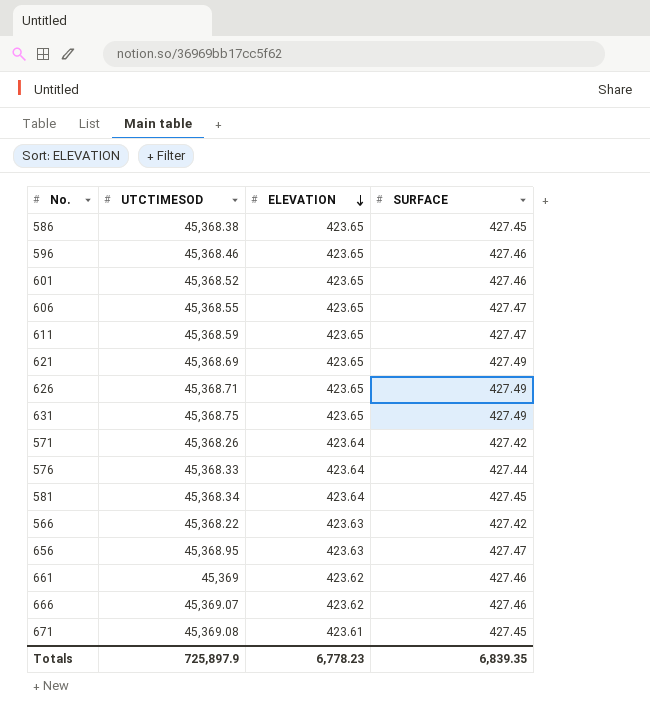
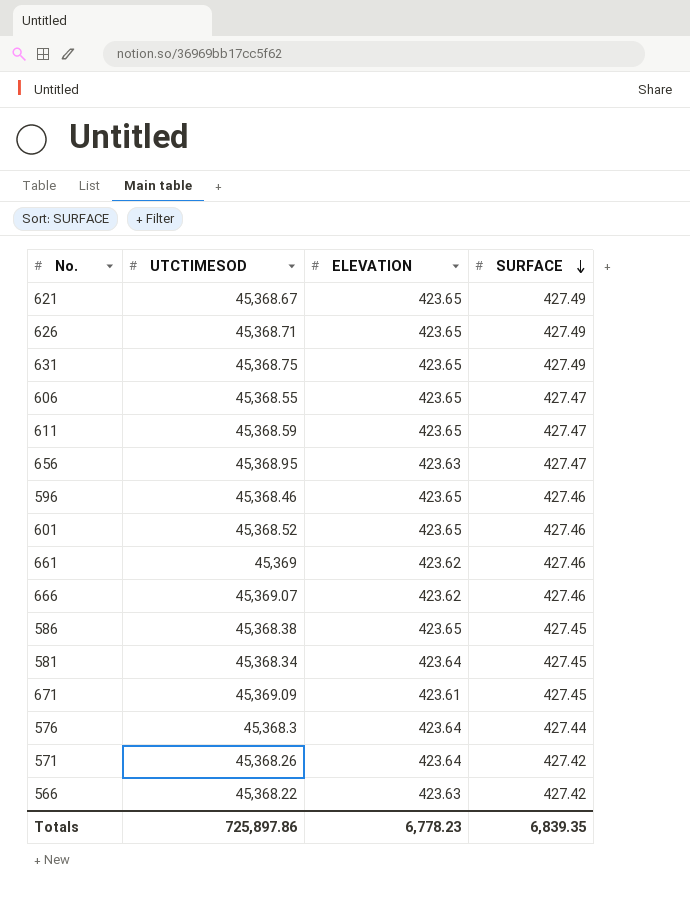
row order: ELEVATION descending -> SURFACE descending
621 | UTCTIMESOD: 45,368.69 -> 45,368.67
671 | UTCTIMESOD: 45,369.08 -> 45,369.09
576 | UTCTIMESOD: 45,368.33 -> 45,368.3
Totals | UTCTIMESOD: 725,897.9 -> 725,897.86

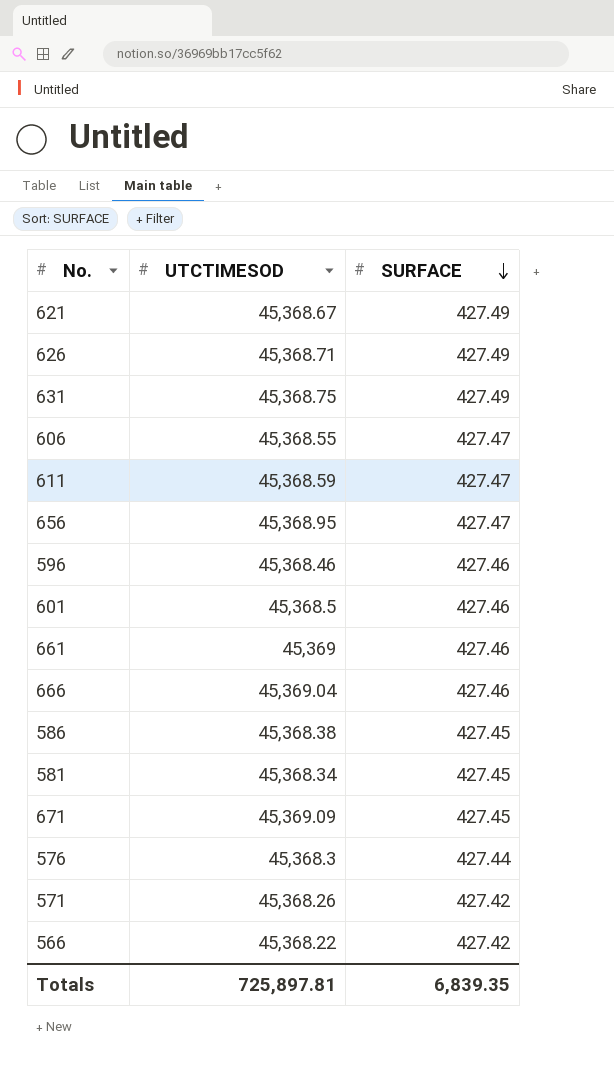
column ELEVATION | position: 3 -> none
601 | UTCTIMESOD: 45,368.52 -> 45,368.5
666 | UTCTIMESOD: 45,369.07 -> 45,369.04
Totals | UTCTIMESOD: 725,897.86 -> 725,897.81

